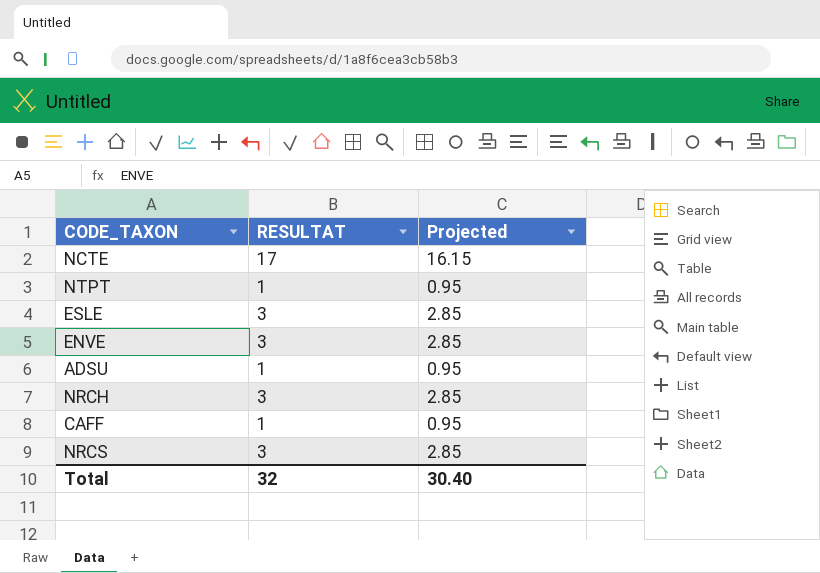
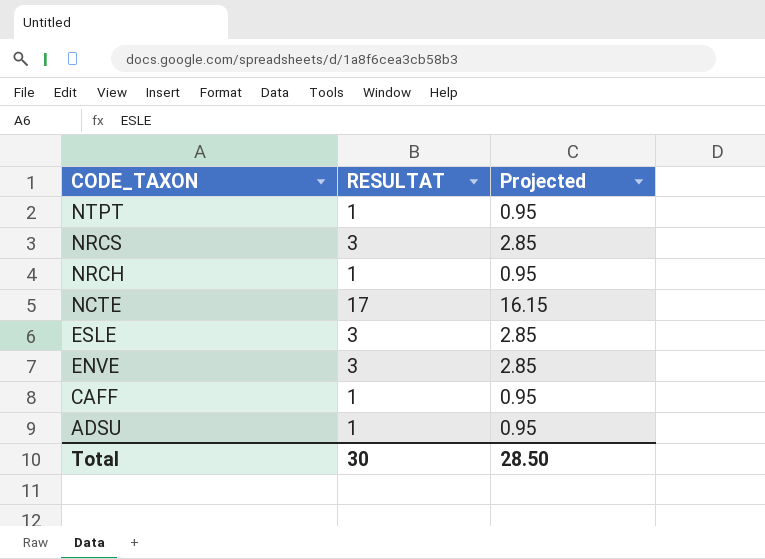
row order: none -> CODE_TAXON descending
NRCH | RESULTAT: 3 -> 1
NRCH | Projected: 2.85 -> 0.95
Total | RESULTAT: 32 -> 30
Total | Projected: 30.40 -> 28.50

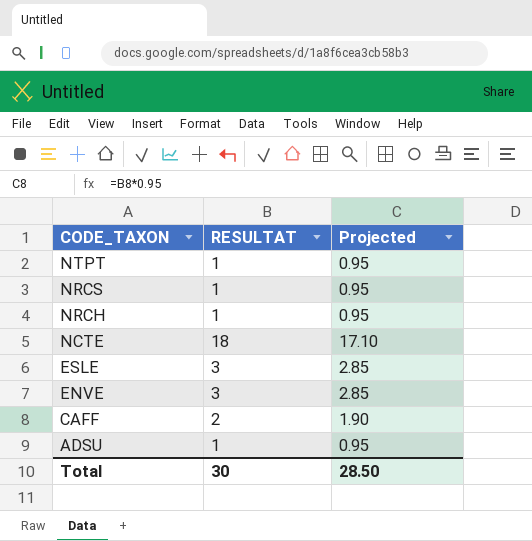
NRCS | RESULTAT: 3 -> 1
NRCS | Projected: 2.85 -> 0.95
NCTE | RESULTAT: 17 -> 18
NCTE | Projected: 16.15 -> 17.10
CAFF | RESULTAT: 1 -> 2
CAFF | Projected: 0.95 -> 1.90

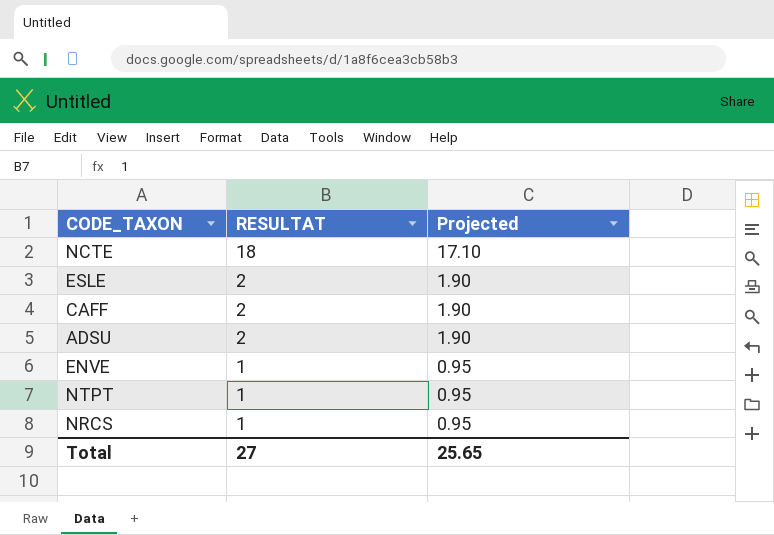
row order: CODE_TAXON descending -> RESULTAT descending
row NRCH: 1 | 0.95 -> none
ESLE | RESULTAT: 3 -> 2
ESLE | Projected: 2.85 -> 1.90
ADSU | RESULTAT: 1 -> 2
ADSU | Projected: 0.95 -> 1.90
ENVE | RESULTAT: 3 -> 1
ENVE | Projected: 2.85 -> 0.95
Total | RESULTAT: 30 -> 27
Total | Projected: 28.50 -> 25.65

